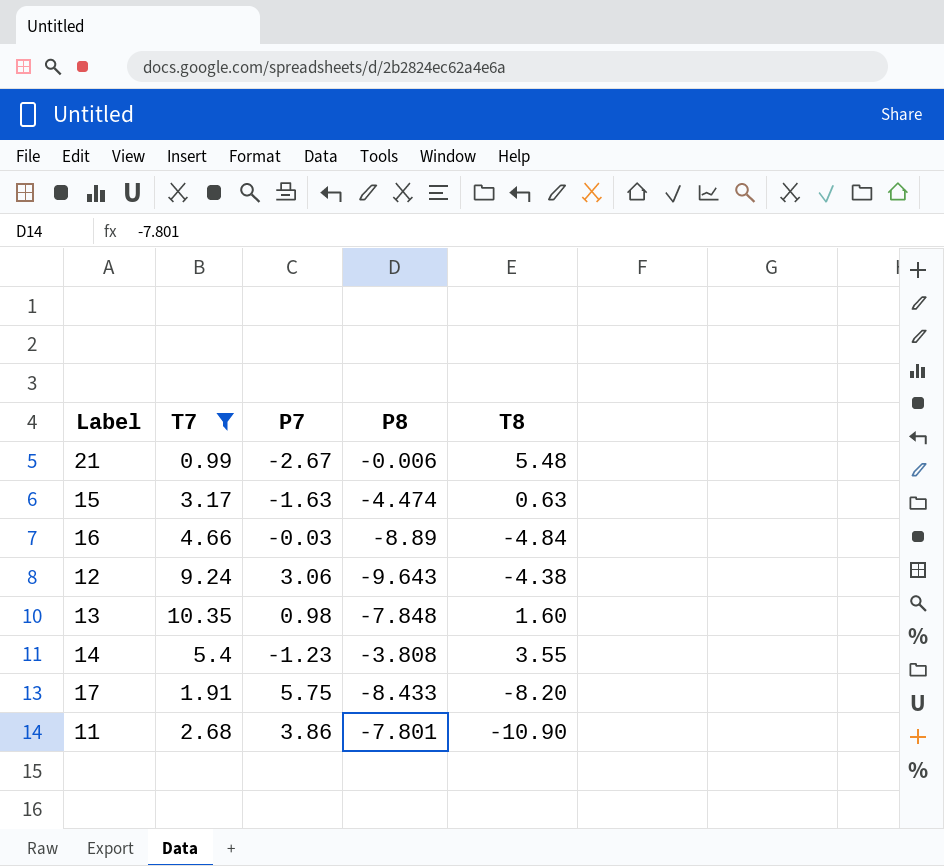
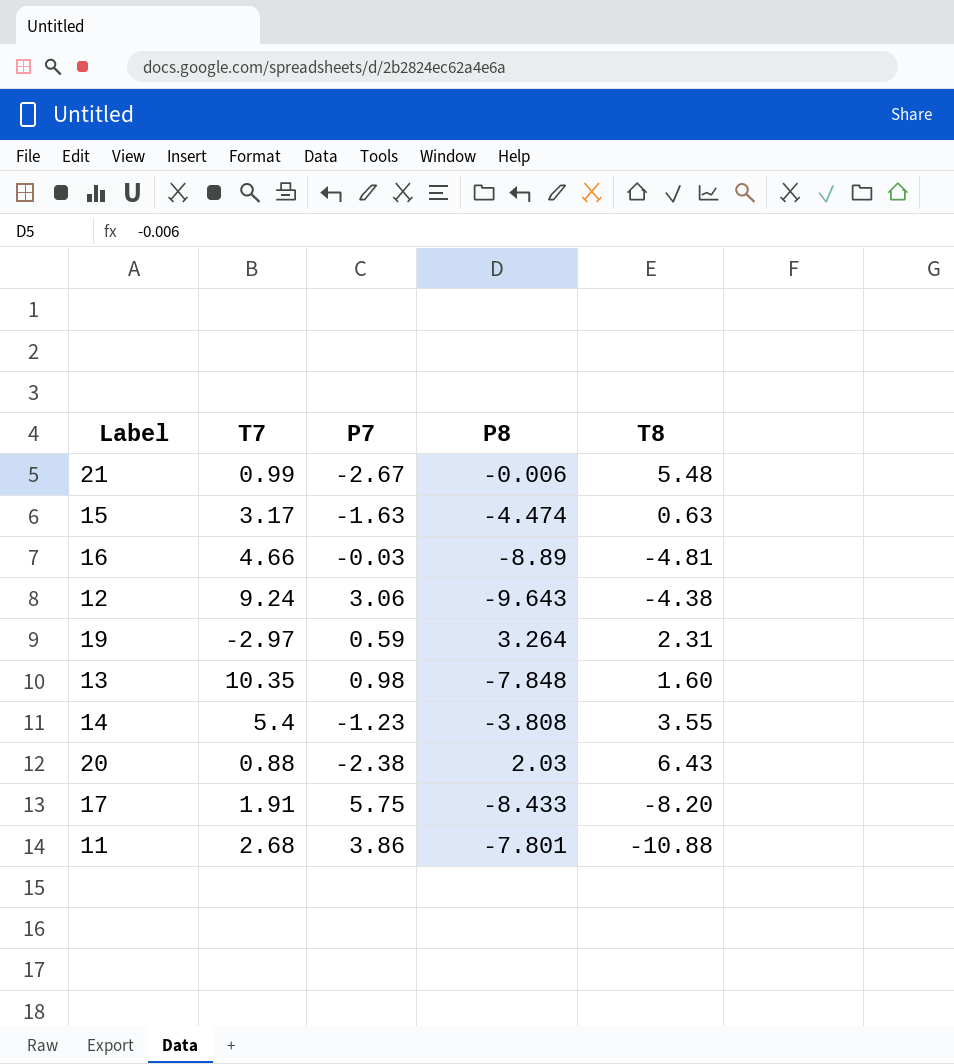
filter: T7 >= 0.99 -> none
16 | T8: -4.84 -> -4.81
11 | T8: -10.90 -> -10.88

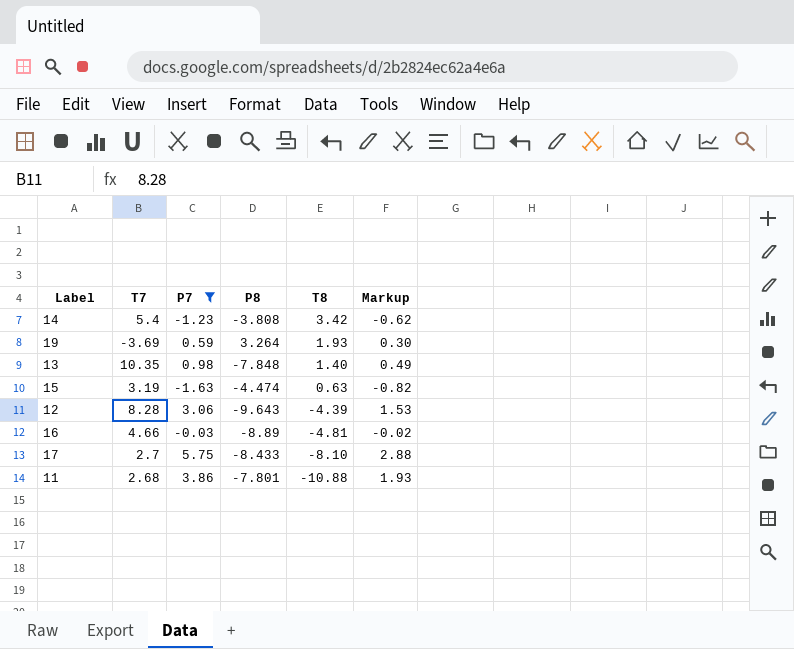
filter: none -> P7 >= -1.63
row order: none -> T8 descending
column Markup | formula: none -> [P7] * 0.5
14 | T8: 3.55 -> 3.42
19 | T7: -2.97 -> -3.69
19 | T8: 2.31 -> 1.93
13 | T8: 1.60 -> 1.40
15 | T7: 3.17 -> 3.19
12 | T7: 9.24 -> 8.28
12 | T8: -4.38 -> -4.39
17 | T7: 1.91 -> 2.7
17 | T8: -8.20 -> -8.10

